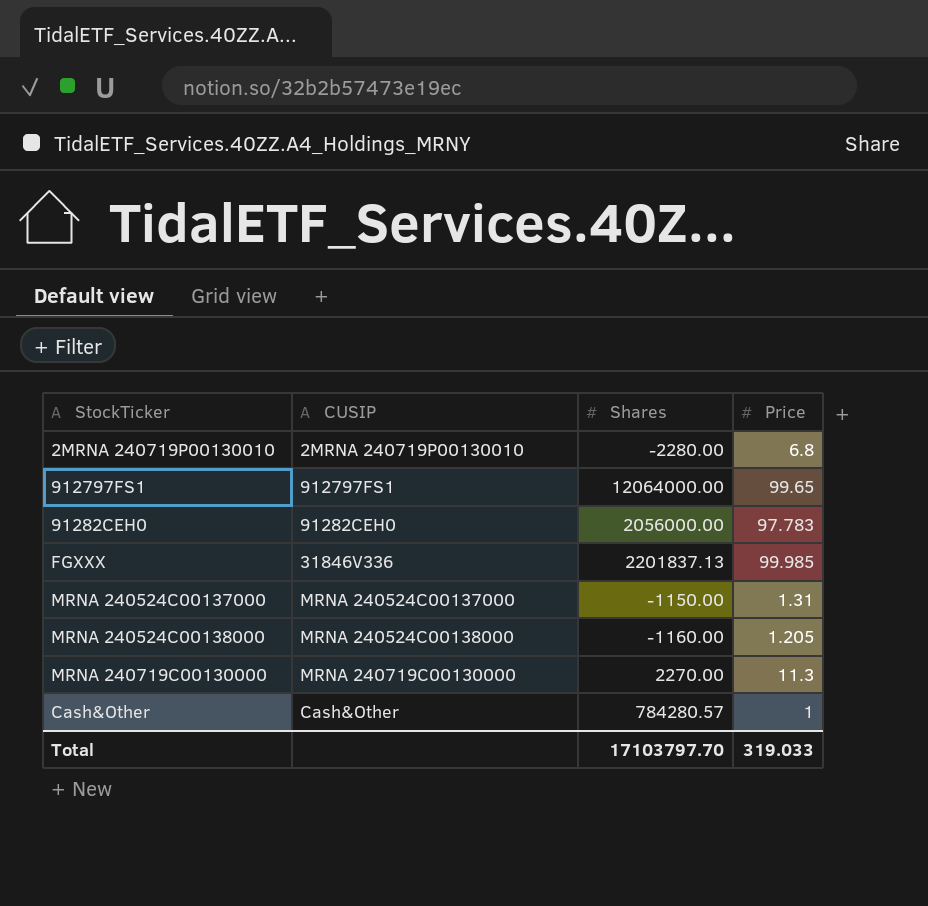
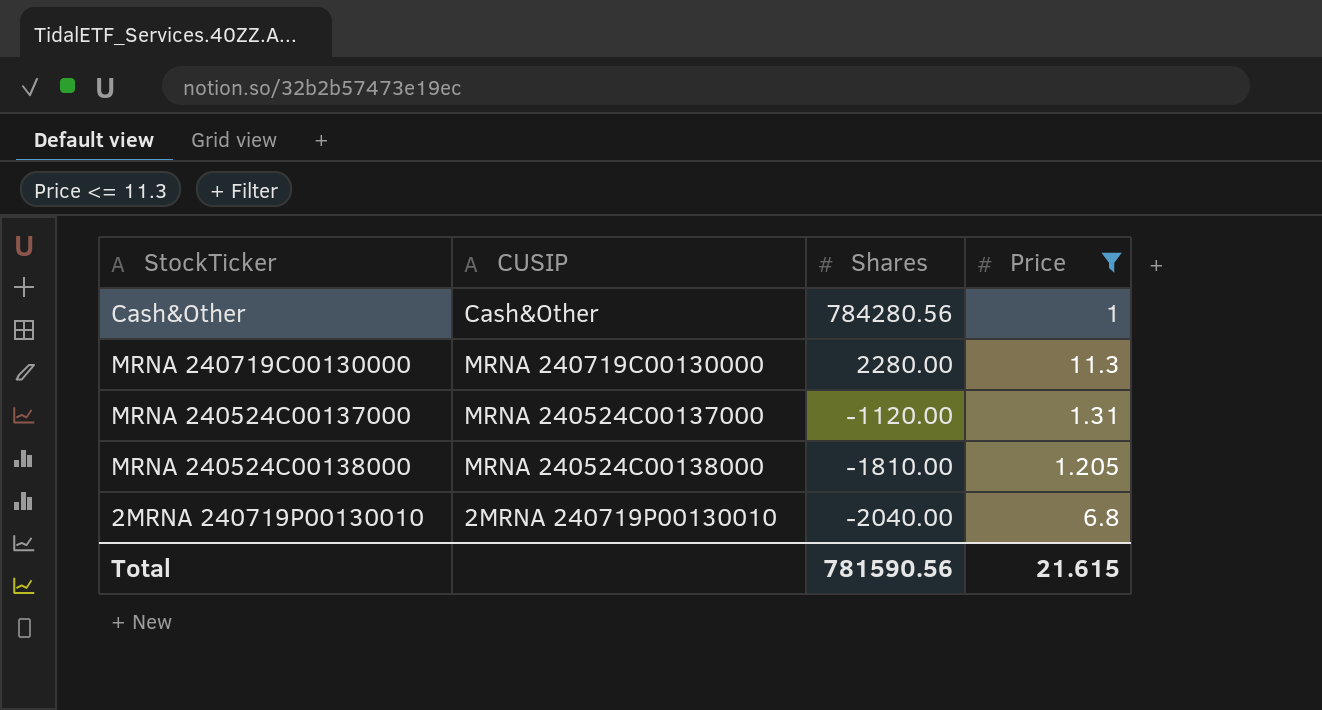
filter: none -> Price <= 11.3
row order: none -> Shares descending
Cash&Other | Shares: 784280.57 -> 784280.56
MRNA 240719C00130000 | Shares: 2270.00 -> 2280.00
MRNA 240524C00137000 | Shares: -1150.00 -> -1120.00
MRNA 240524C00138000 | Shares: -1160.00 -> -1810.00
2MRNA 240719P00130010 | Shares: -2280.00 -> -2040.00
Total | Shares: 17103797.70 -> 781590.56
Total | Price: 319.033 -> 21.615

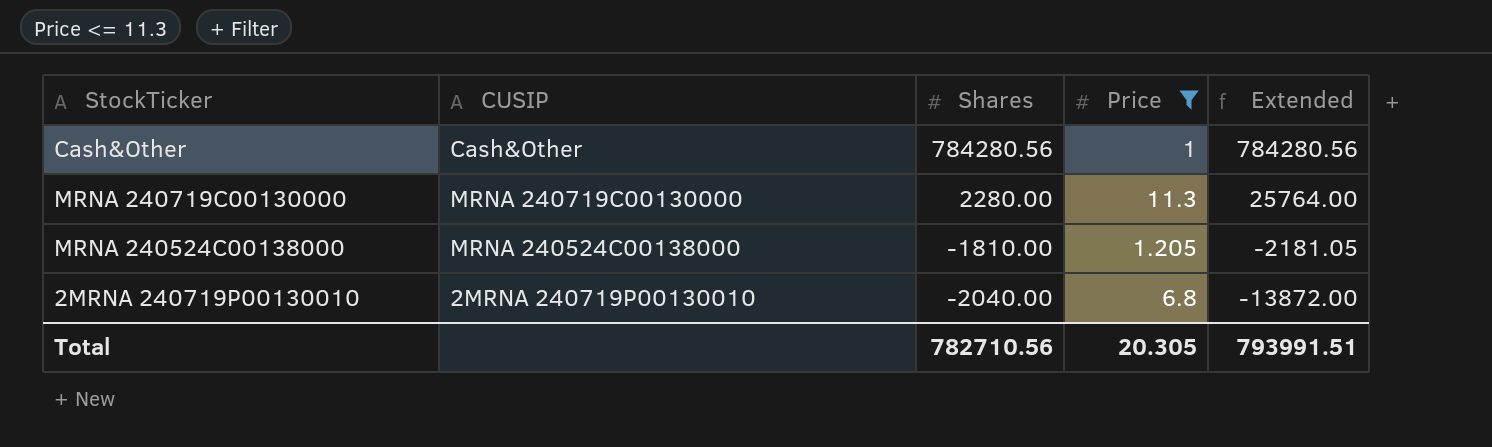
column Extended | formula: none -> [Shares] * [Price]
row MRNA 240524C00137000: MRNA 240524C00137000 | -1120.00 | 1.31 -> none
Total | Shares: 781590.56 -> 782710.56
Total | Price: 21.615 -> 20.305

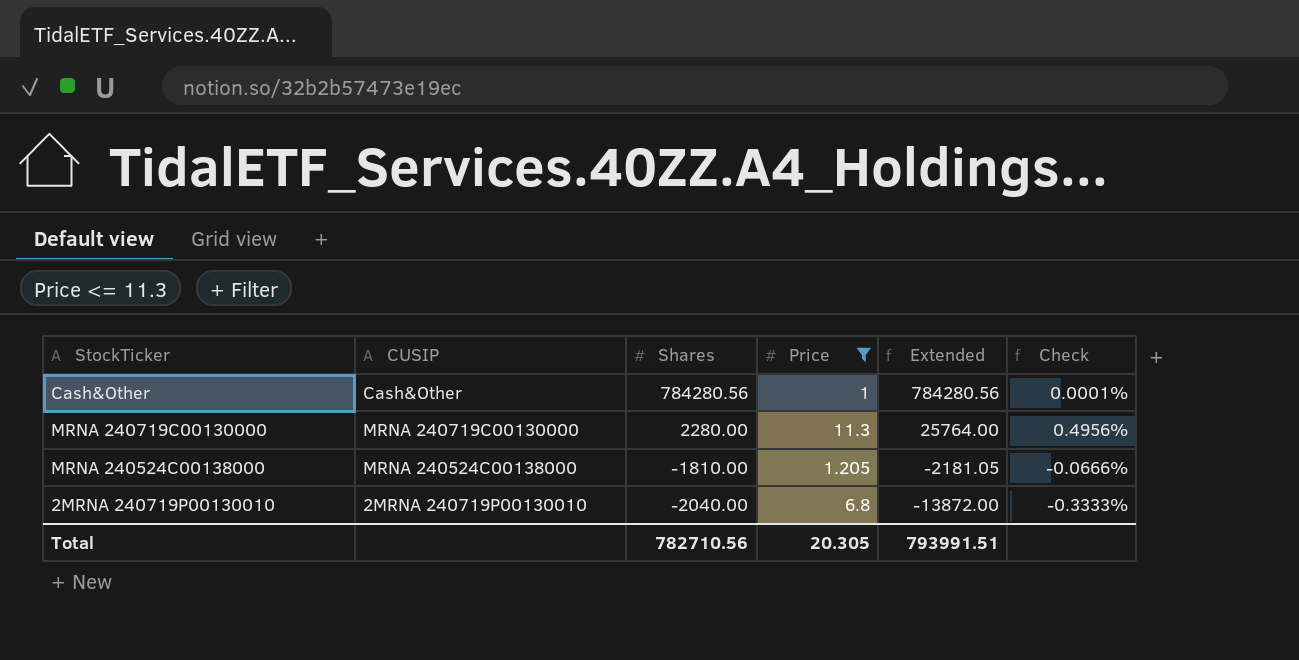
column Check | formula: none -> [Price] / [Shares]

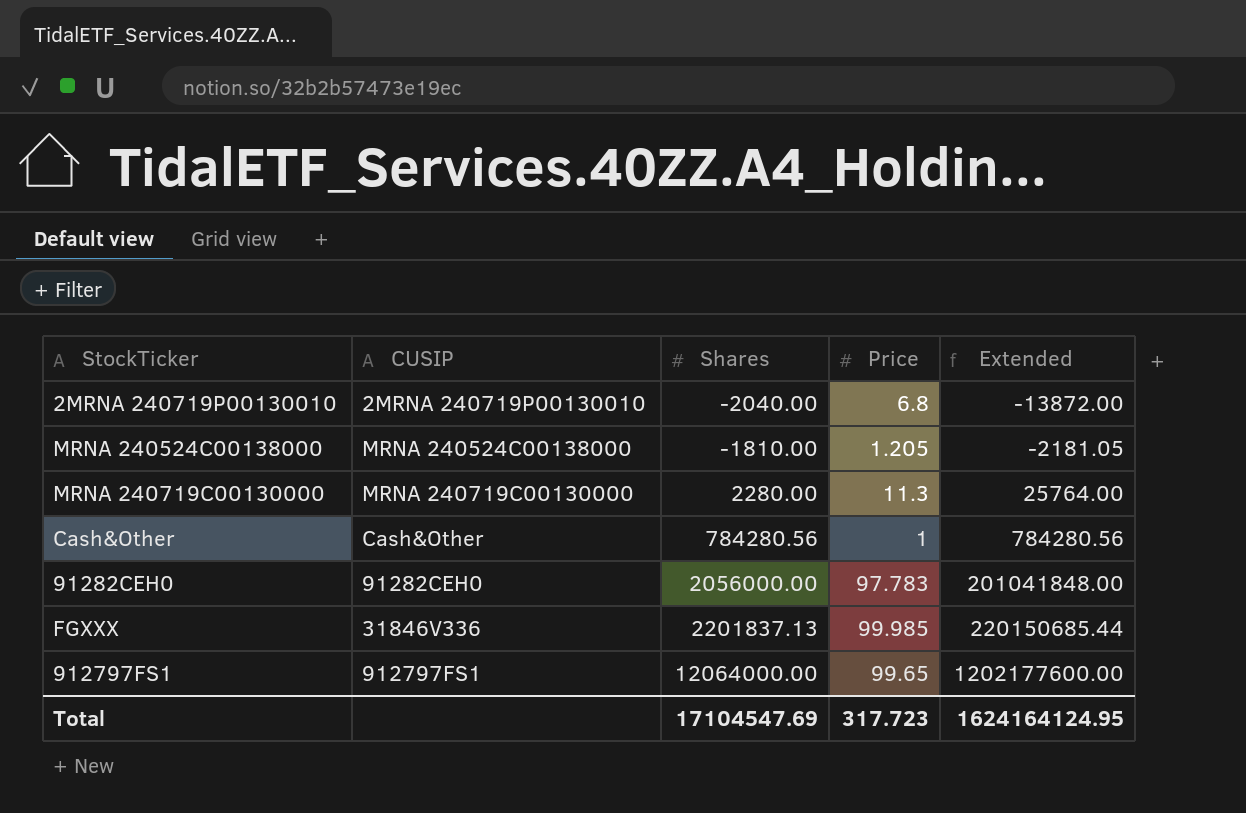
filter: Price <= 11.3 -> none
row order: Shares descending -> Shares ascending
column Check | formula: [Price] / [Shares] -> none
Total | Shares: 782710.56 -> 17104547.69
Total | Price: 20.305 -> 317.723
Total | Extended: 793991.51 -> 1624164124.95

